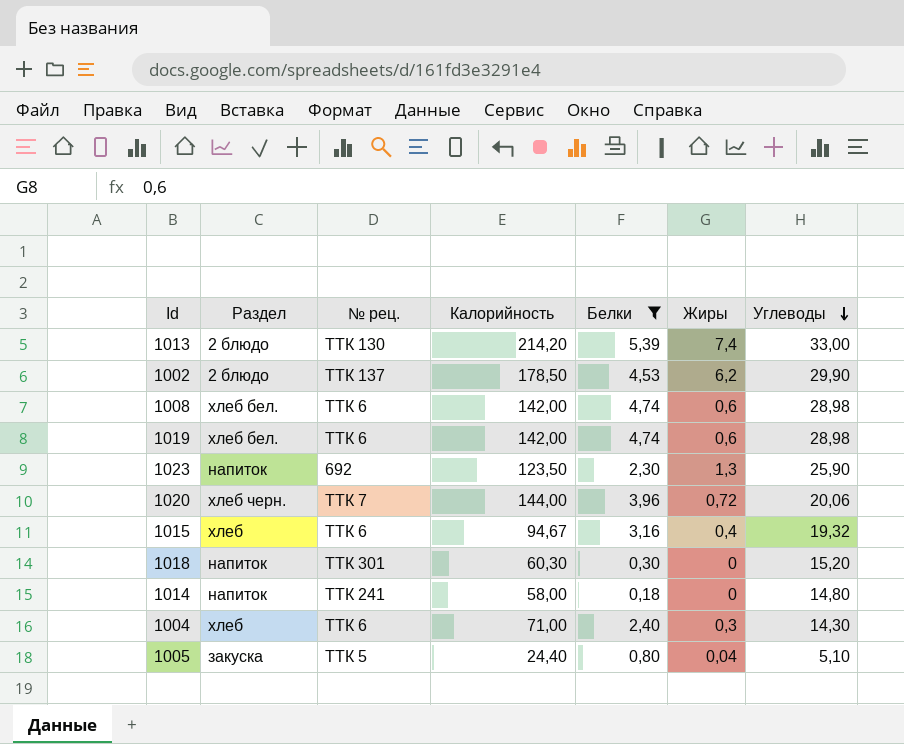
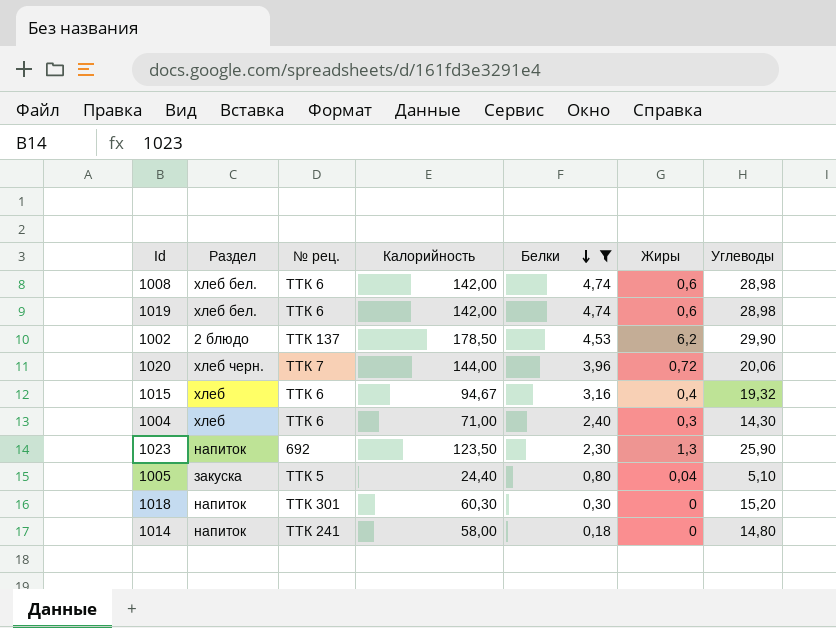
row order: Углеводы descending -> Белки descending
row 1013: 2 блюдо | ТТК 130 | 214,20 | 5,39 | 7,4 | 33,00 -> none

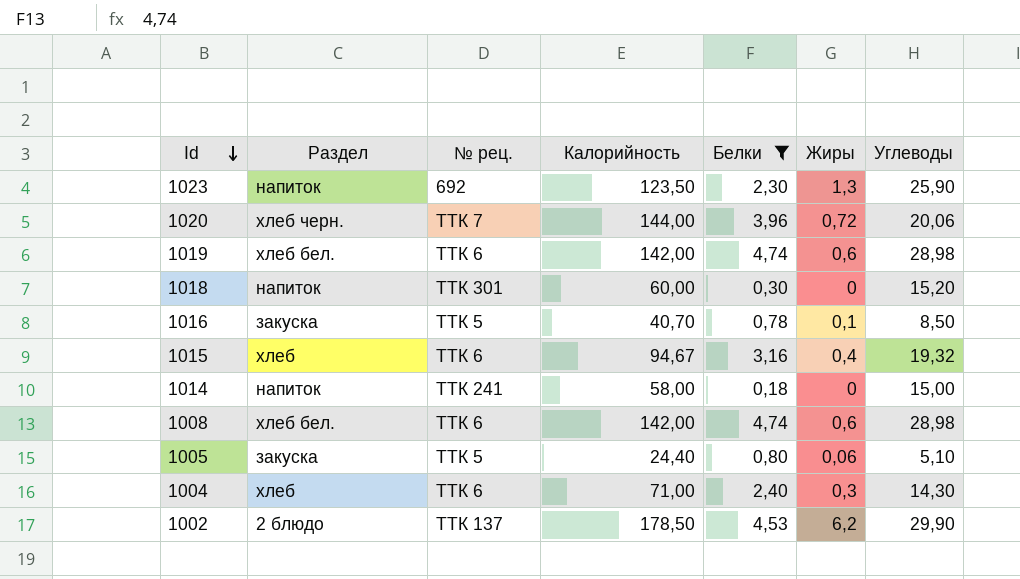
row order: Белки descending -> Id descending
1018 | Калорийность: 60,30 -> 60,00
row 1016: none -> закуска | ТТК 5 | 40,70 | 0,78 | 0,1 | 8,50
1014 | Углеводы: 14,80 -> 15,00
1005 | Жиры: 0,04 -> 0,06

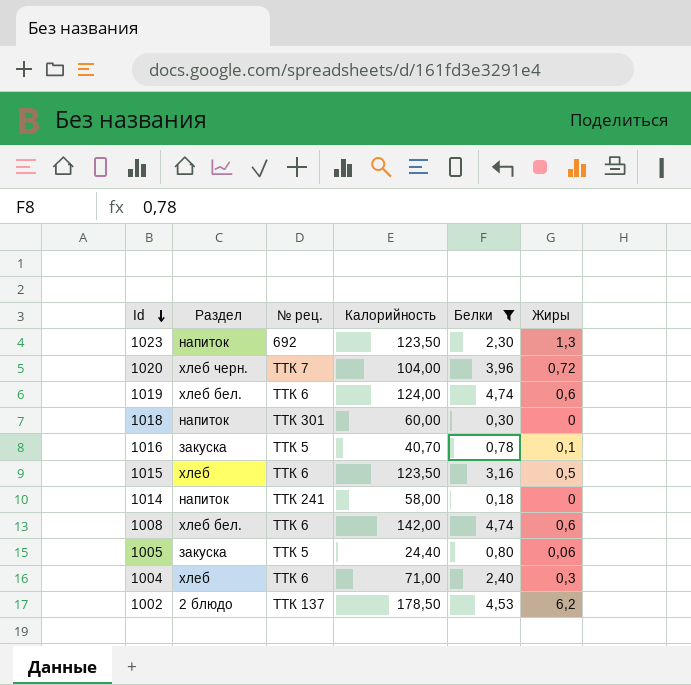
column Углеводы | position: 7 -> none
1020 | Калорийность: 144,00 -> 104,00
1019 | Калорийность: 142,00 -> 124,00
1015 | Калорийность: 94,67 -> 123,50
1015 | Жиры: 0,4 -> 0,5

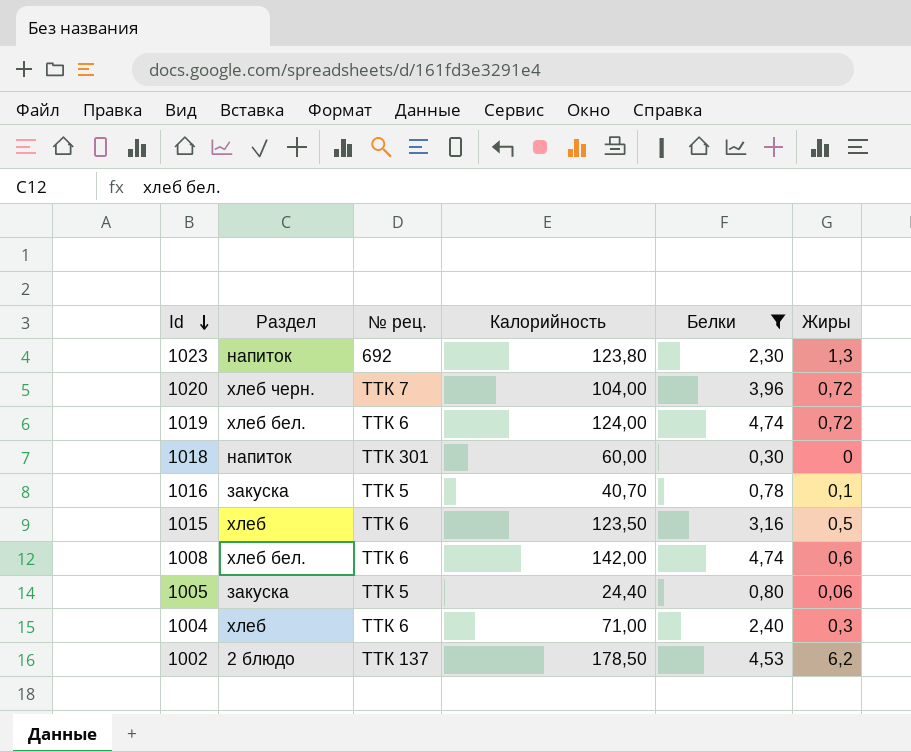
row 1014: напиток | ТТК 241 | 58,00 | 0,18 | 0 -> none
1023 | Калорийность: 123,50 -> 123,80
1019 | Жиры: 0,6 -> 0,72

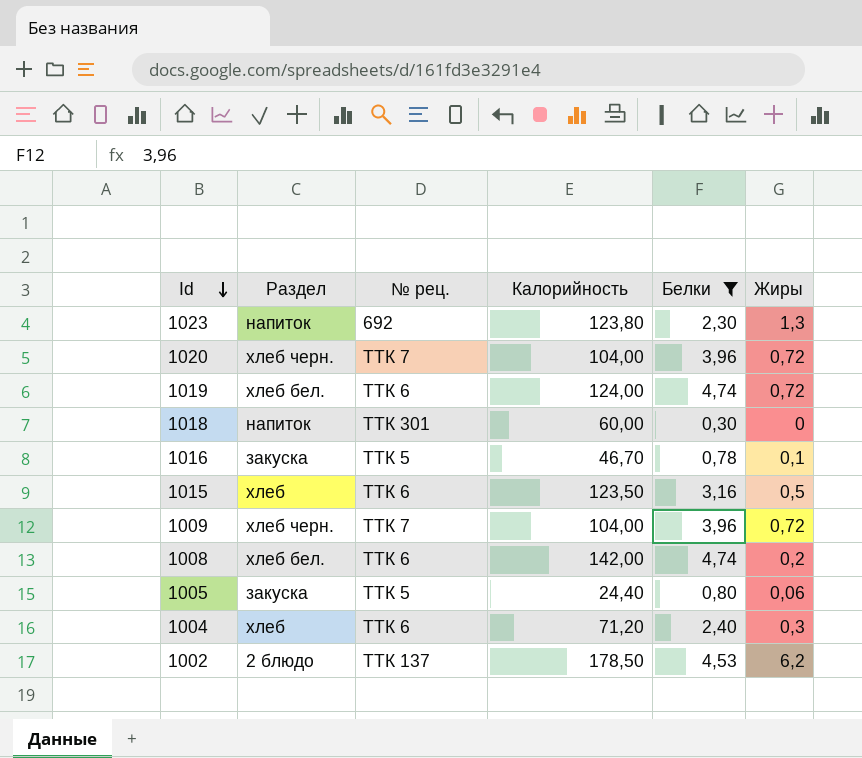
1016 | Калорийность: 40,70 -> 46,70
row 1009: none -> хлеб черн. | ТТК 7 | 104,00 | 3,96 | 0,72
1008 | Жиры: 0,6 -> 0,2
1004 | Калорийность: 71,00 -> 71,20

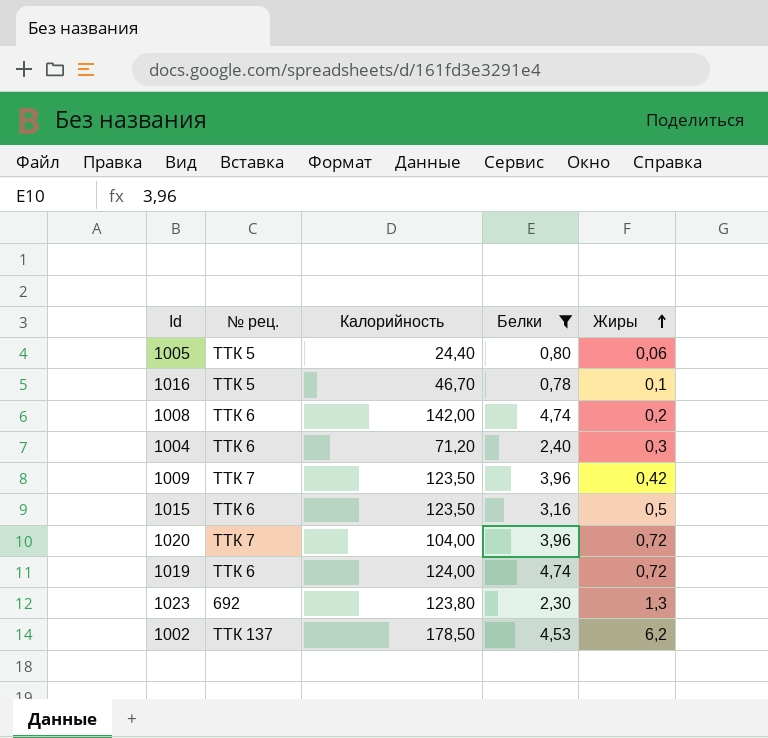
row order: Id descending -> Жиры ascending
column Раздел | position: 2 -> none
row 1018: напиток | ТТК 301 | 60,00 | 0,30 | 0 -> none
1009 | Калорийность: 104,00 -> 123,50
1009 | Жиры: 0,72 -> 0,42

